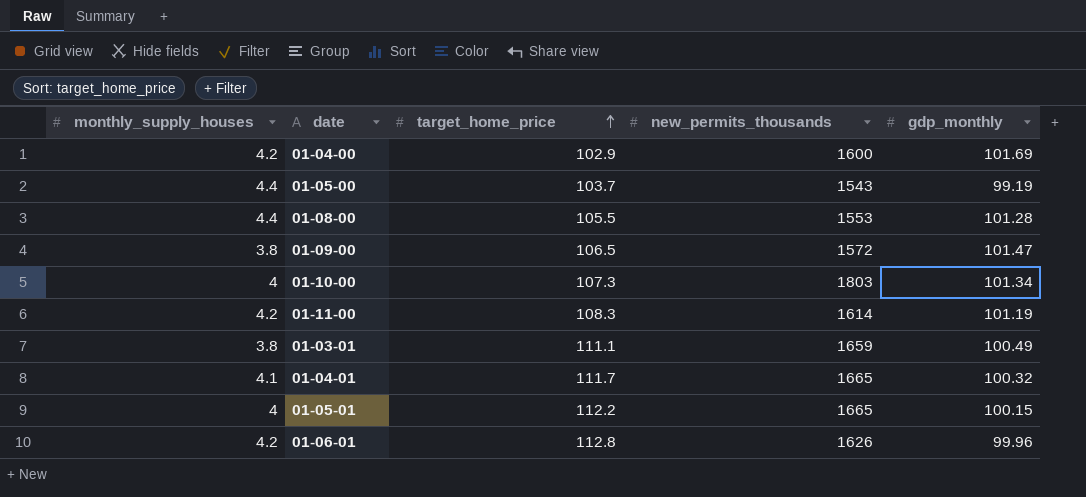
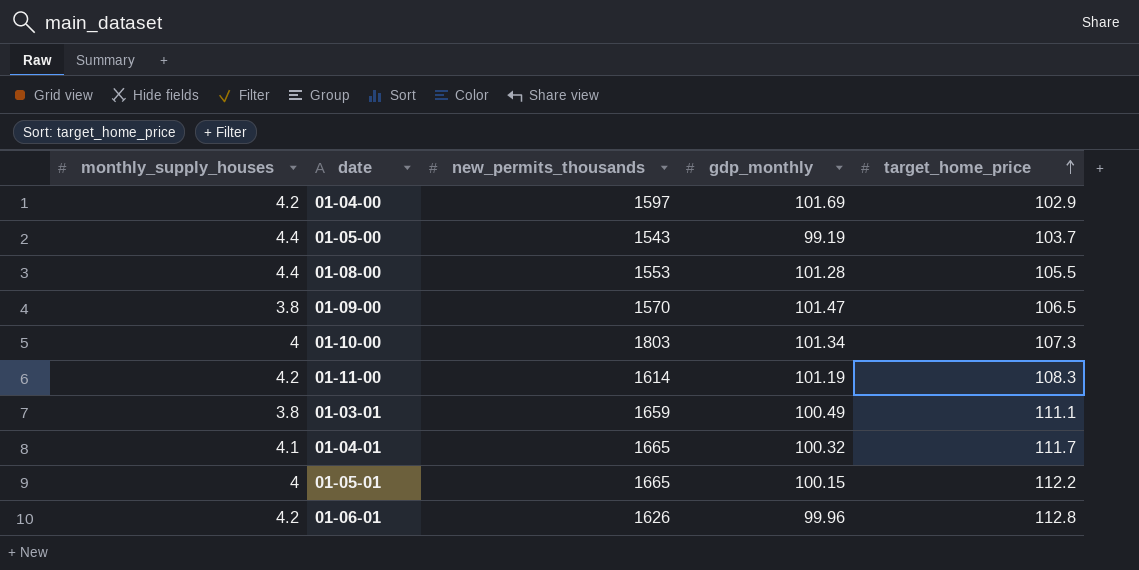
column target_home_price | position: 3 -> 5
01-04-00 | new_permits_thousands: 1600 -> 1597
01-09-00 | new_permits_thousands: 1572 -> 1570

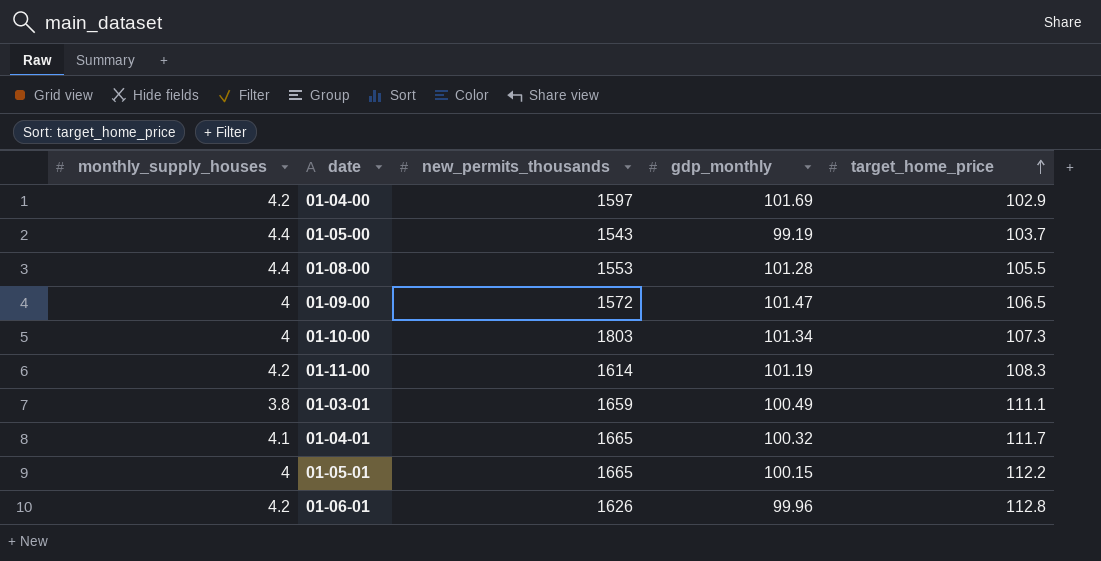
01-09-00 | monthly_supply_houses: 3.8 -> 4
01-09-00 | new_permits_thousands: 1570 -> 1572

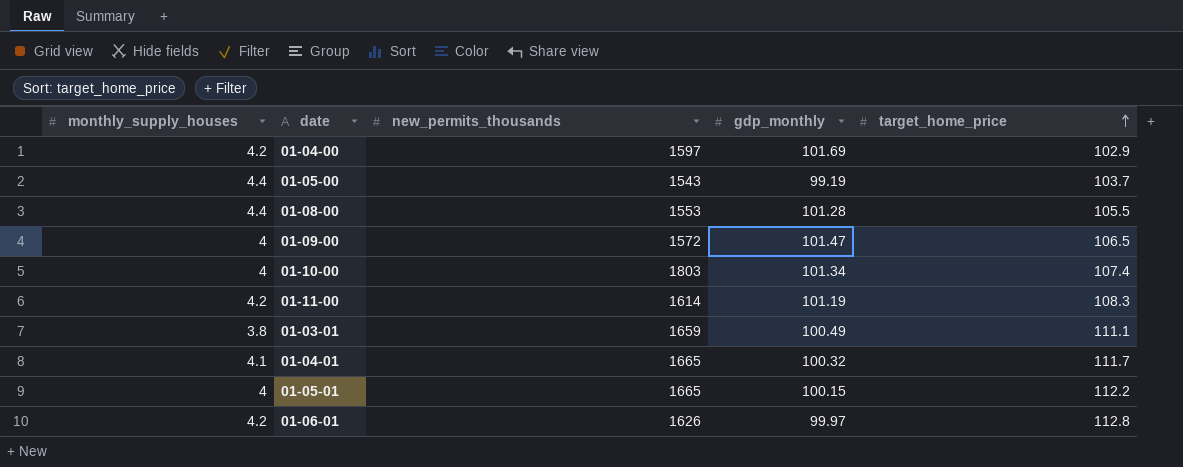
01-10-00 | target_home_price: 107.3 -> 107.4
01-06-01 | gdp_monthly: 99.96 -> 99.97

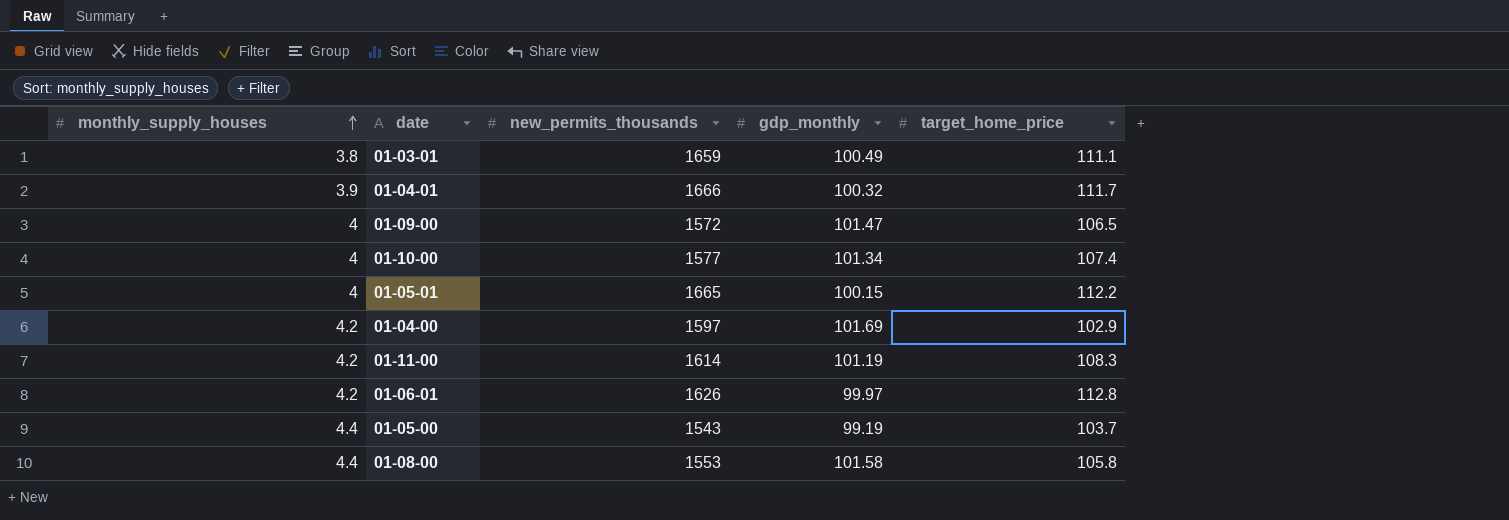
row order: target_home_price ascending -> monthly_supply_houses ascending
01-04-01 | monthly_supply_houses: 4.1 -> 3.9
01-04-01 | new_permits_thousands: 1665 -> 1666
01-10-00 | new_permits_thousands: 1803 -> 1577
01-08-00 | gdp_monthly: 101.28 -> 101.58
01-08-00 | target_home_price: 105.5 -> 105.8

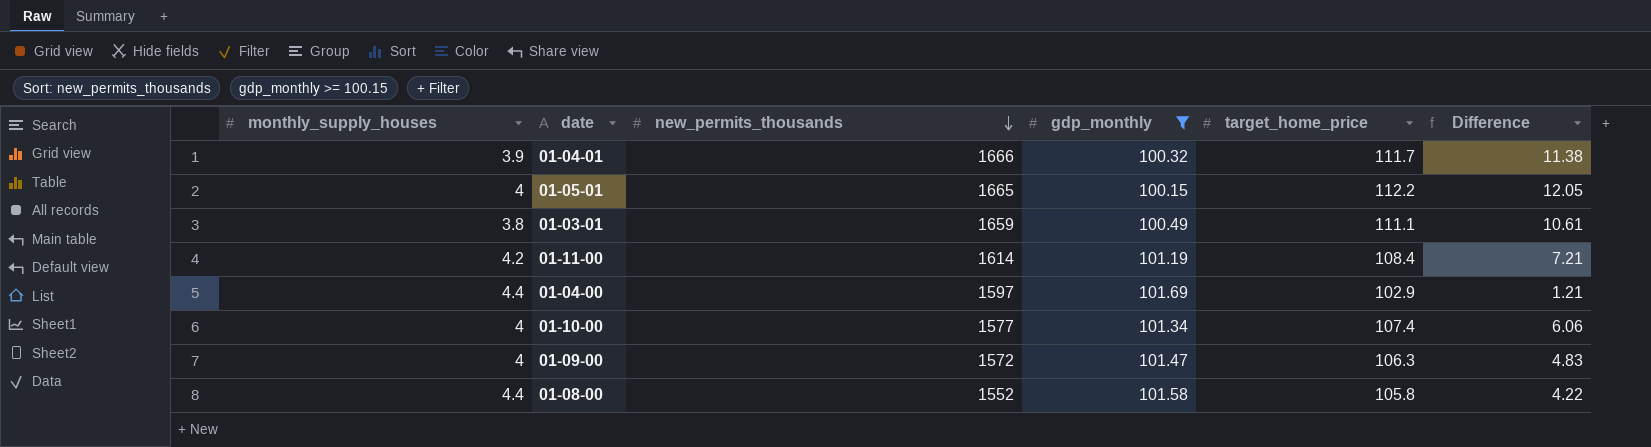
filter: none -> gdp_monthly >= 100.15
row order: monthly_supply_houses ascending -> new_permits_thousands descending
column Difference | formula: none -> [target_home_price] - [gdp_monthly]
01-11-00 | target_home_price: 108.3 -> 108.4
01-04-00 | monthly_supply_houses: 4.2 -> 4.4
01-09-00 | target_home_price: 106.5 -> 106.3
01-08-00 | new_permits_thousands: 1553 -> 1552

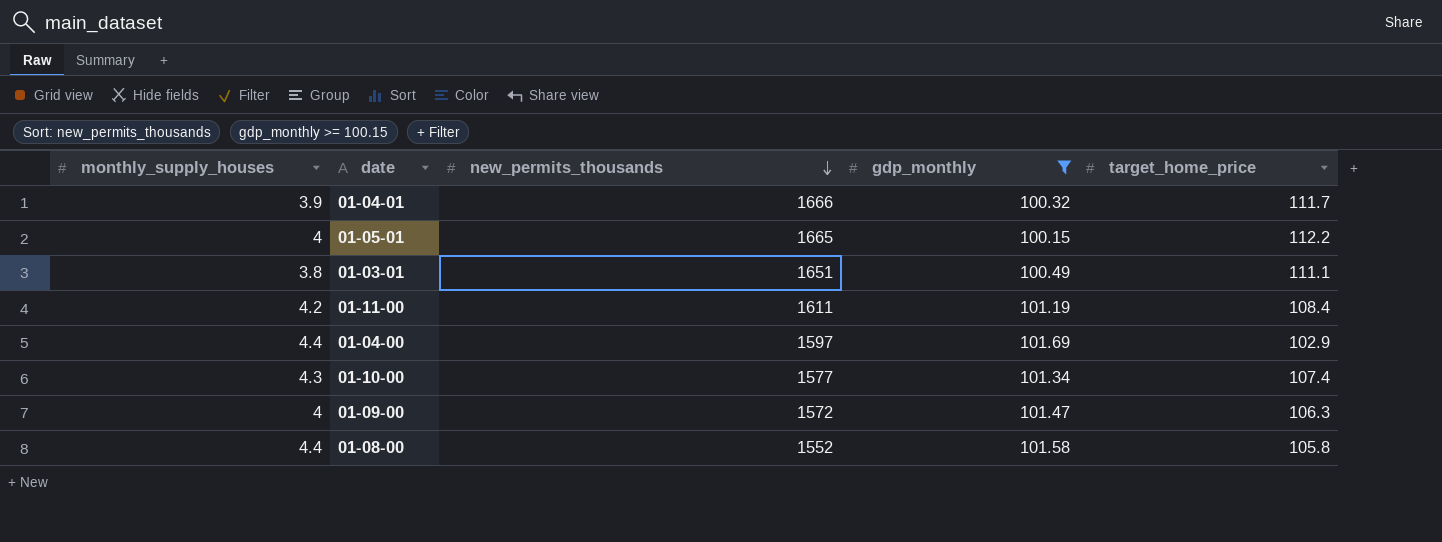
column Difference | formula: [target_home_price] - [gdp_monthly] -> none
01-03-01 | new_permits_thousands: 1659 -> 1651
01-11-00 | new_permits_thousands: 1614 -> 1611
01-10-00 | monthly_supply_houses: 4 -> 4.3

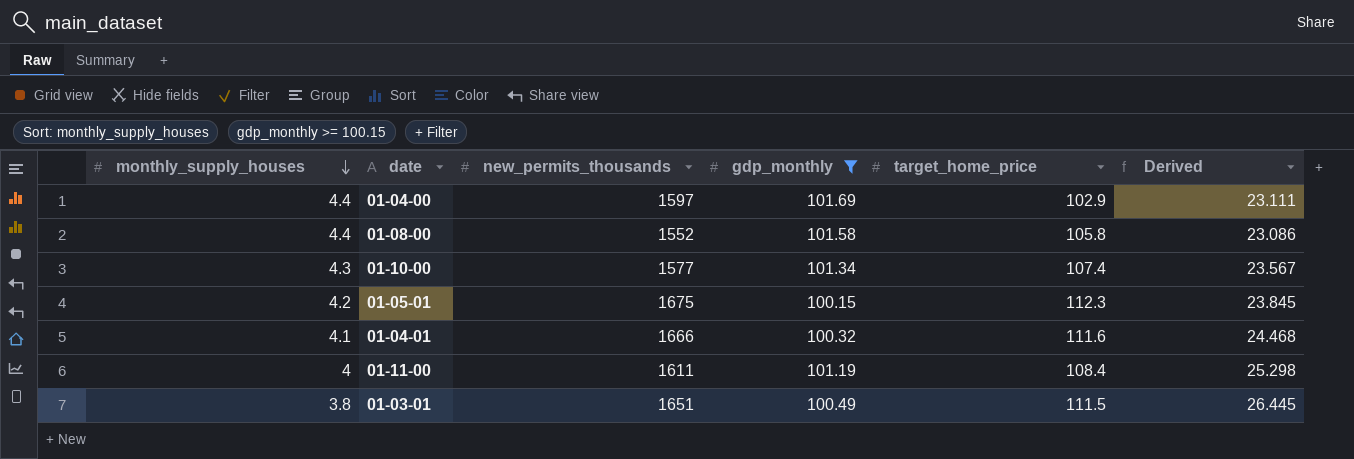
row order: new_permits_thousands descending -> monthly_supply_houses descending
column Derived | formula: none -> [gdp_monthly] / [monthly_supply_houses]
row 01-09-00: 4 | 1572 | 101.47 | 106.3 -> none
01-05-01 | monthly_supply_houses: 4 -> 4.2
01-05-01 | new_permits_thousands: 1665 -> 1675
01-05-01 | target_home_price: 112.2 -> 112.3
01-04-01 | monthly_supply_houses: 3.9 -> 4.1
01-04-01 | target_home_price: 111.7 -> 111.6
01-11-00 | monthly_supply_houses: 4.2 -> 4
01-03-01 | target_home_price: 111.1 -> 111.5

